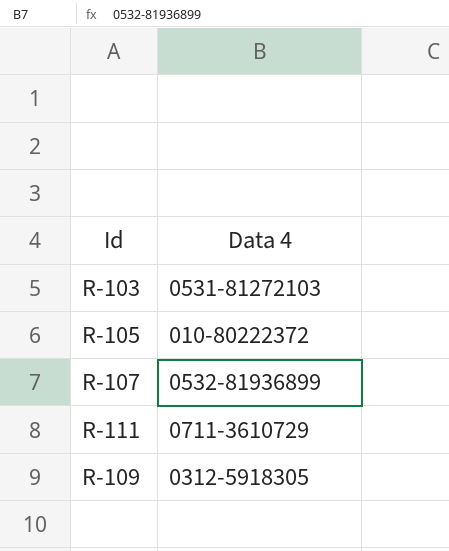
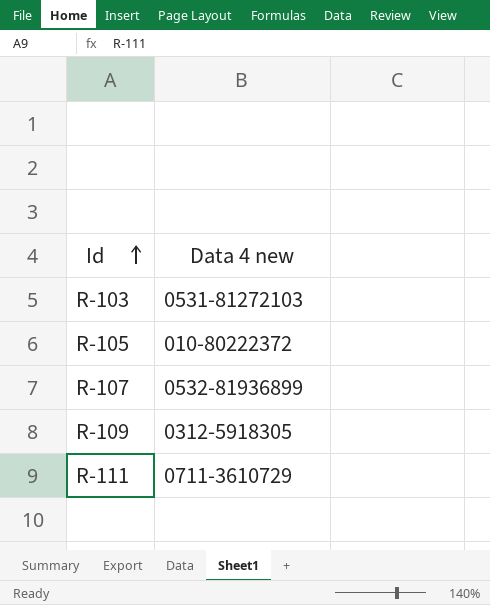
row order: none -> Id ascending
column name: Data 4 -> Data 4 new

